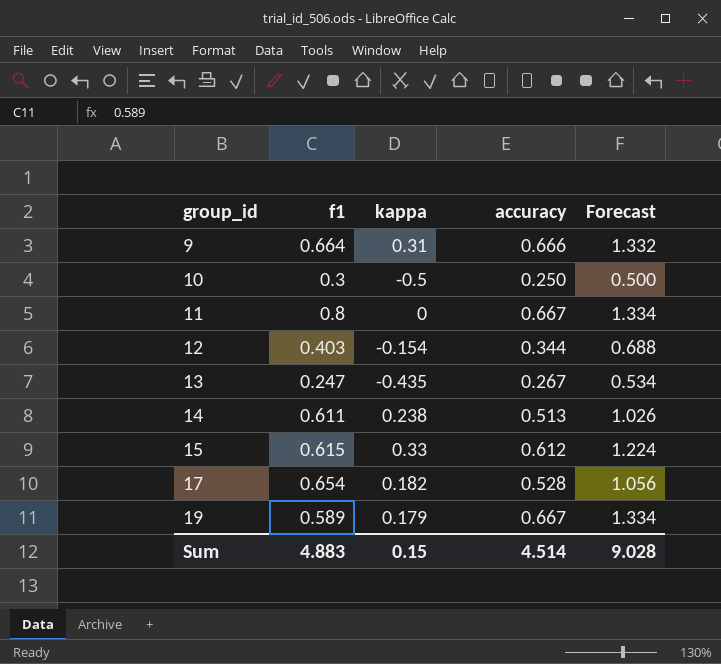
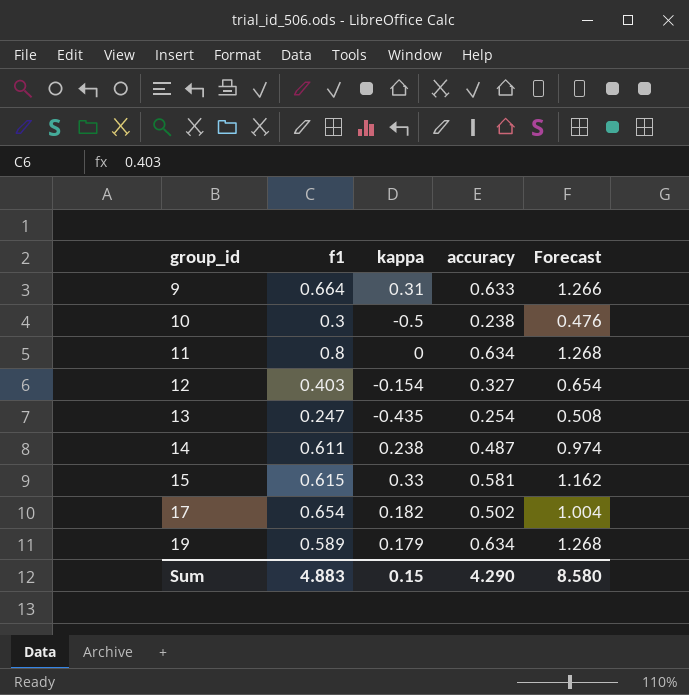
9 | accuracy: 0.666 -> 0.633
9 | Forecast: 1.332 -> 1.266
10 | accuracy: 0.250 -> 0.238
10 | Forecast: 0.500 -> 0.476
11 | accuracy: 0.667 -> 0.634
11 | Forecast: 1.334 -> 1.268
12 | accuracy: 0.344 -> 0.327
12 | Forecast: 0.688 -> 0.654
13 | accuracy: 0.267 -> 0.254
13 | Forecast: 0.534 -> 0.508
14 | accuracy: 0.513 -> 0.487
14 | Forecast: 1.026 -> 0.974
15 | accuracy: 0.612 -> 0.581
15 | Forecast: 1.224 -> 1.162
17 | accuracy: 0.528 -> 0.502
17 | Forecast: 1.056 -> 1.004
19 | accuracy: 0.667 -> 0.634
19 | Forecast: 1.334 -> 1.268
Sum | accuracy: 4.514 -> 4.290
Sum | Forecast: 9.028 -> 8.580

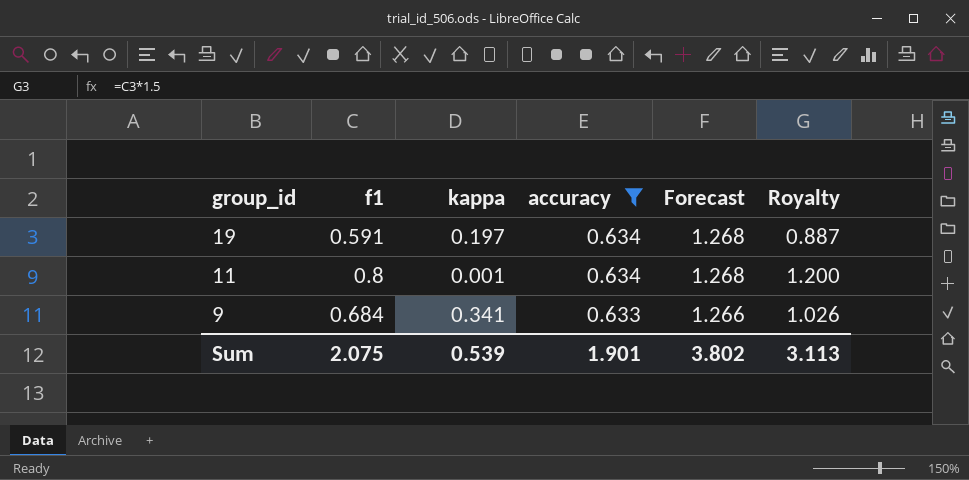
filter: none -> accuracy >= 0.633
row order: group_id ascending -> group_id descending
column Royalty | formula: none -> [f1] * 1.5
19 | f1: 0.589 -> 0.591
19 | kappa: 0.179 -> 0.197
11 | kappa: 0 -> 0.001
9 | f1: 0.664 -> 0.684
9 | kappa: 0.31 -> 0.341
Sum | f1: 4.883 -> 2.075
Sum | kappa: 0.15 -> 0.539
Sum | accuracy: 4.290 -> 1.901
Sum | Forecast: 8.580 -> 3.802

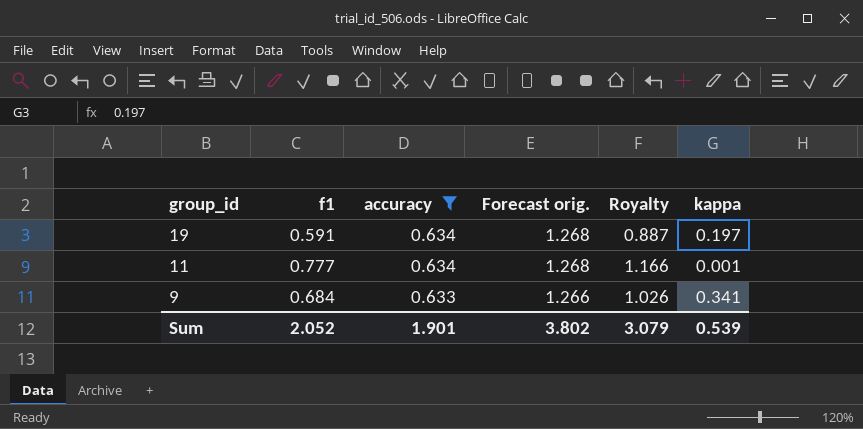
column name: Forecast -> Forecast orig.
column kappa | position: 3 -> 6
11 | f1: 0.8 -> 0.777
11 | Royalty: 1.200 -> 1.166
Sum | f1: 2.075 -> 2.052
Sum | Royalty: 3.113 -> 3.079

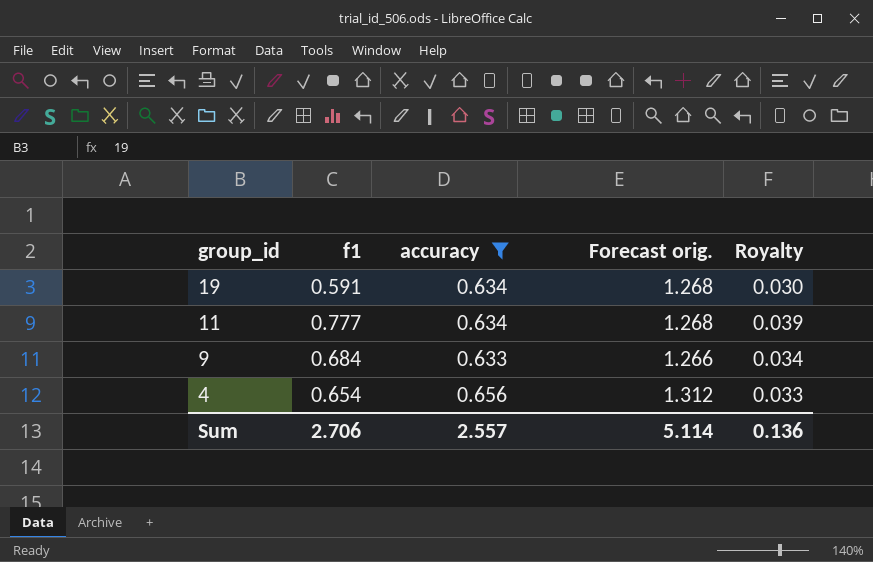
column kappa | position: 6 -> none
column Royalty | formula: [f1] * 1.5 -> [f1] * 0.05
row 4: none -> 0.654 | 0.656 | 1.312 | 0.033
Sum | f1: 2.052 -> 2.706
Sum | accuracy: 1.901 -> 2.557
Sum | Forecast orig.: 3.802 -> 5.114
Sum | Royalty: 3.079 -> 0.136

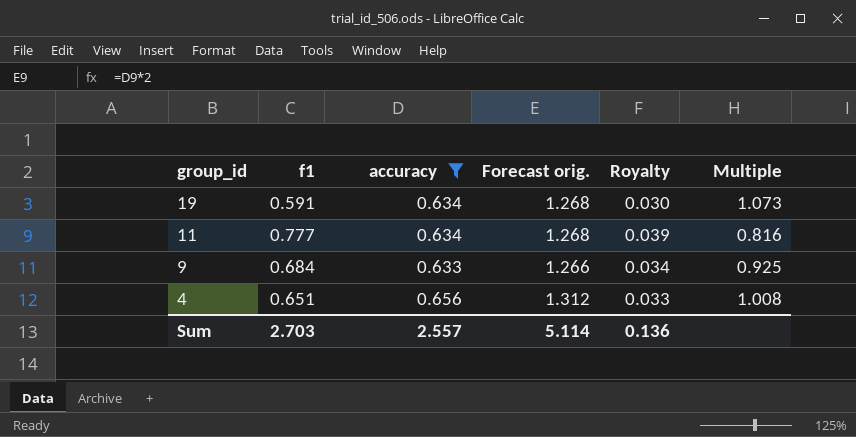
column Multiple | formula: none -> [accuracy] / [f1]
4 | f1: 0.654 -> 0.651
Sum | f1: 2.706 -> 2.703

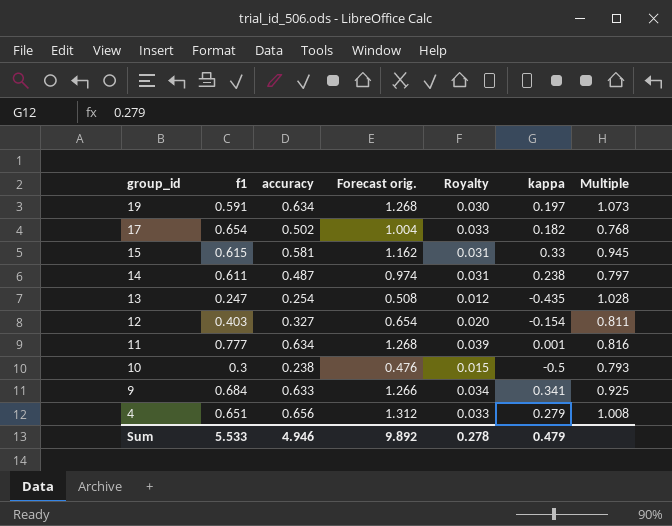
filter: accuracy >= 0.633 -> none
column kappa | position: none -> 6
Sum | f1: 2.703 -> 5.533
Sum | accuracy: 2.557 -> 4.946
Sum | Forecast orig.: 5.114 -> 9.892
Sum | Royalty: 0.136 -> 0.278

